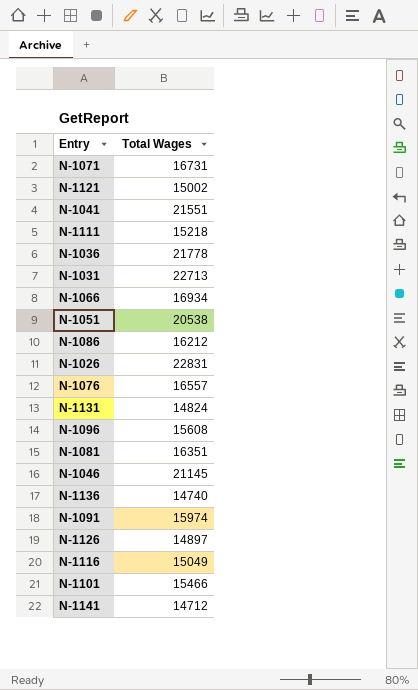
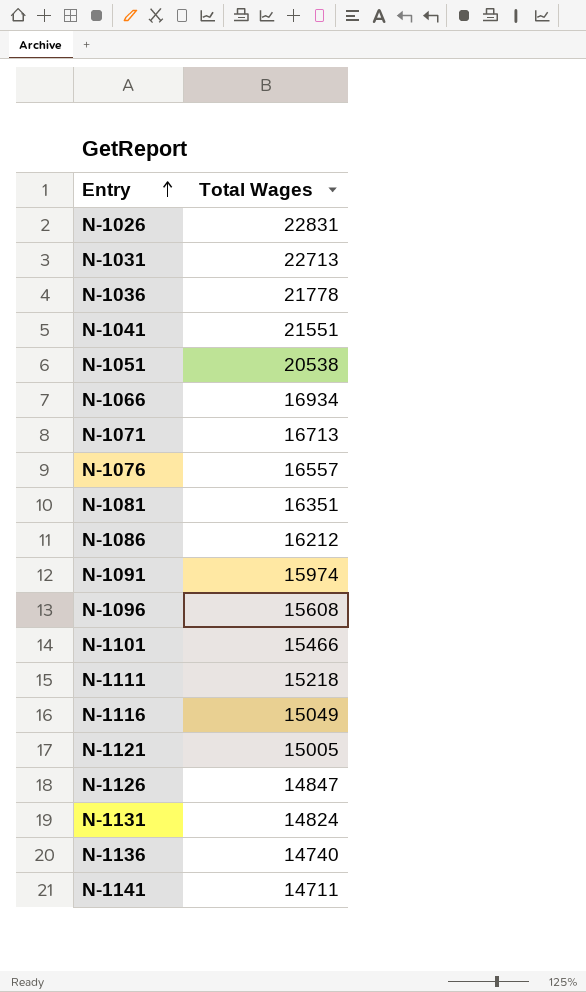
row order: none -> Entry ascending
row N-1046: 21145 -> none
N-1071 | Total Wages: 16731 -> 16713
N-1121 | Total Wages: 15002 -> 15005
N-1126 | Total Wages: 14897 -> 14847
N-1141 | Total Wages: 14712 -> 14711

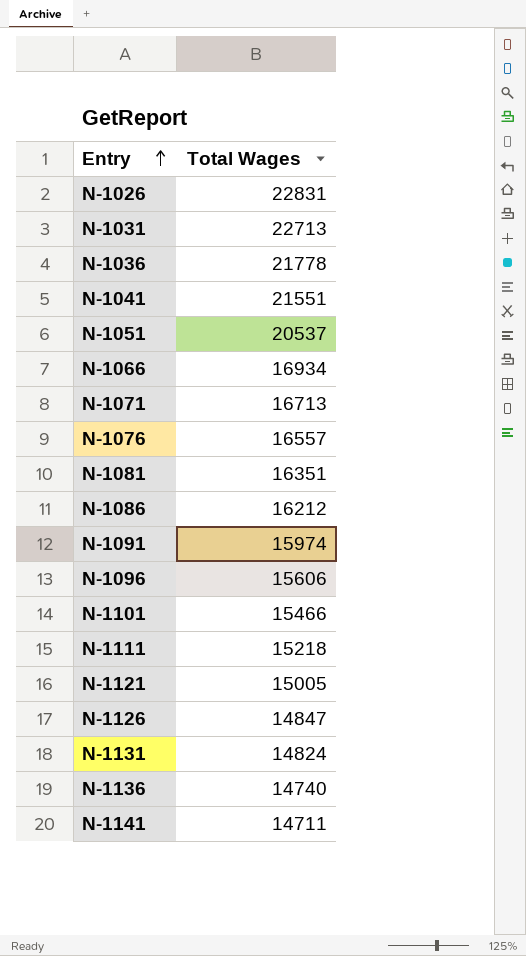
row N-1116: 15049 -> none
N-1051 | Total Wages: 20538 -> 20537
N-1096 | Total Wages: 15608 -> 15606

